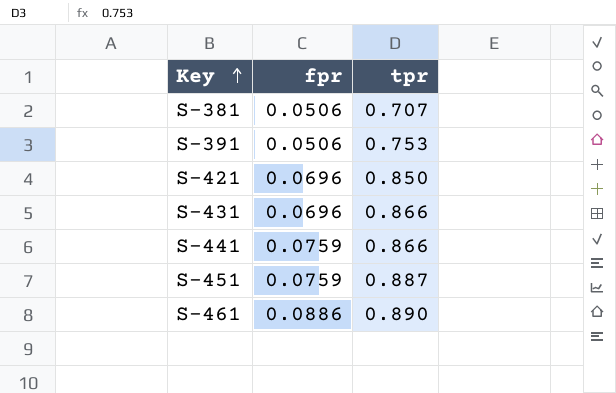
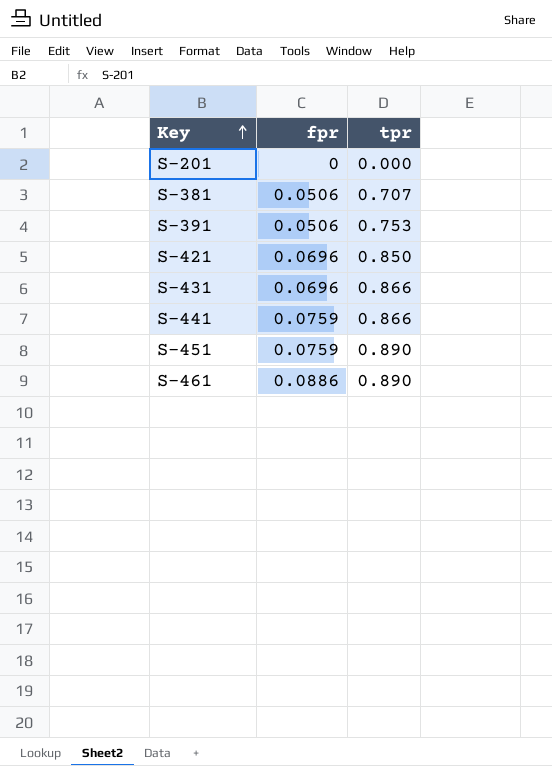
row S-201: none -> 0 | 0.000
S-451 | tpr: 0.887 -> 0.890

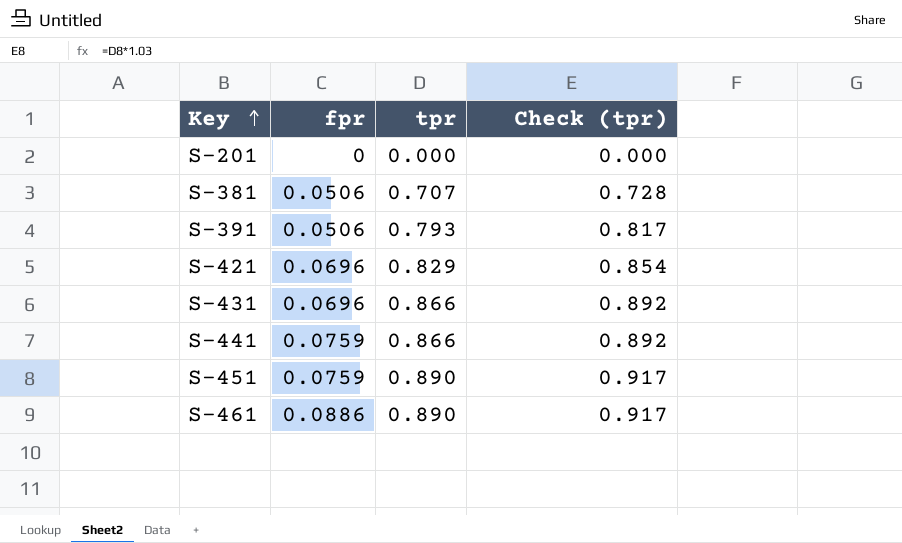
column Check (tpr) | formula: none -> [tpr] * 1.03
S-391 | tpr: 0.753 -> 0.793
S-421 | tpr: 0.850 -> 0.829

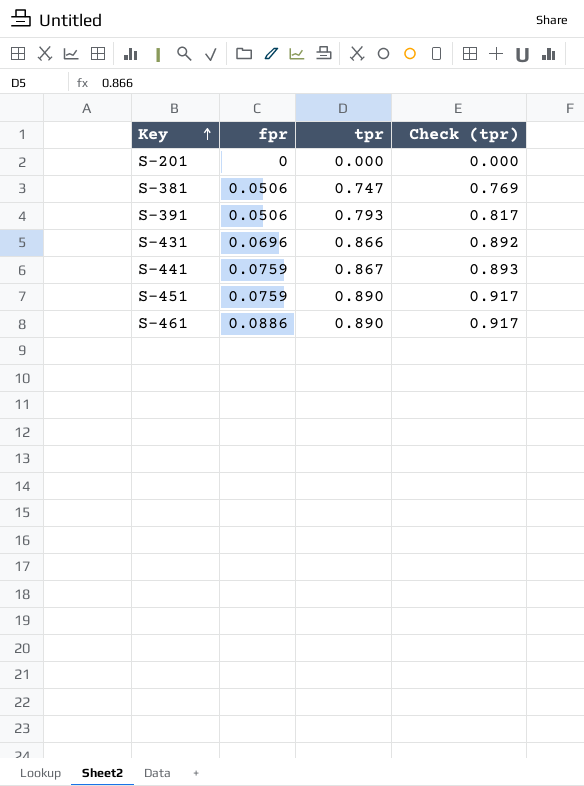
row S-421: 0.0696 | 0.829 | 0.854 -> none
S-381 | tpr: 0.707 -> 0.747
S-381 | Check (tpr): 0.728 -> 0.769
S-441 | tpr: 0.866 -> 0.867
S-441 | Check (tpr): 0.892 -> 0.893

